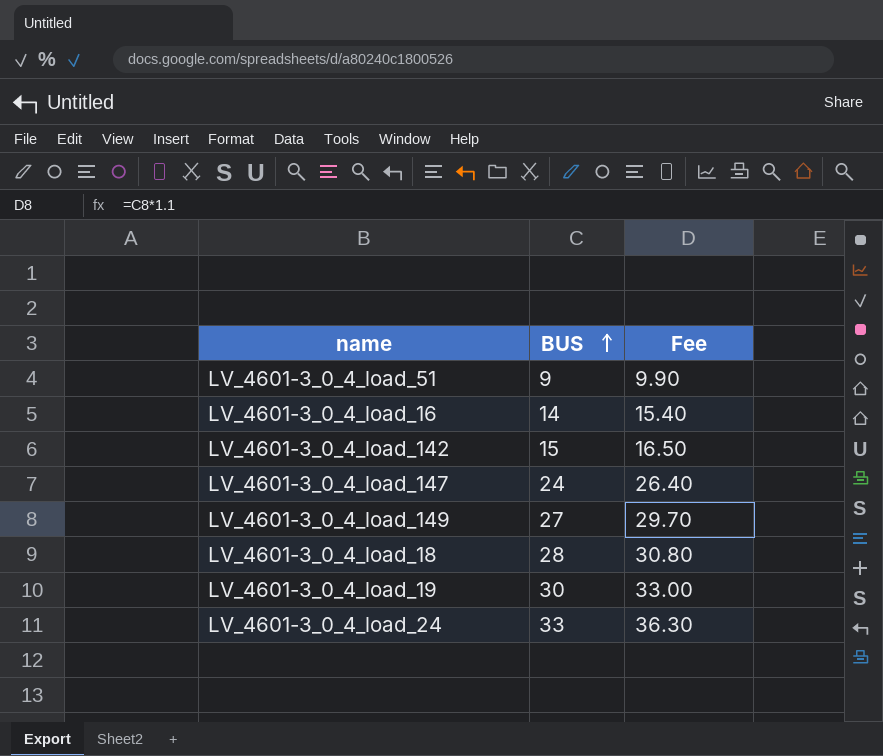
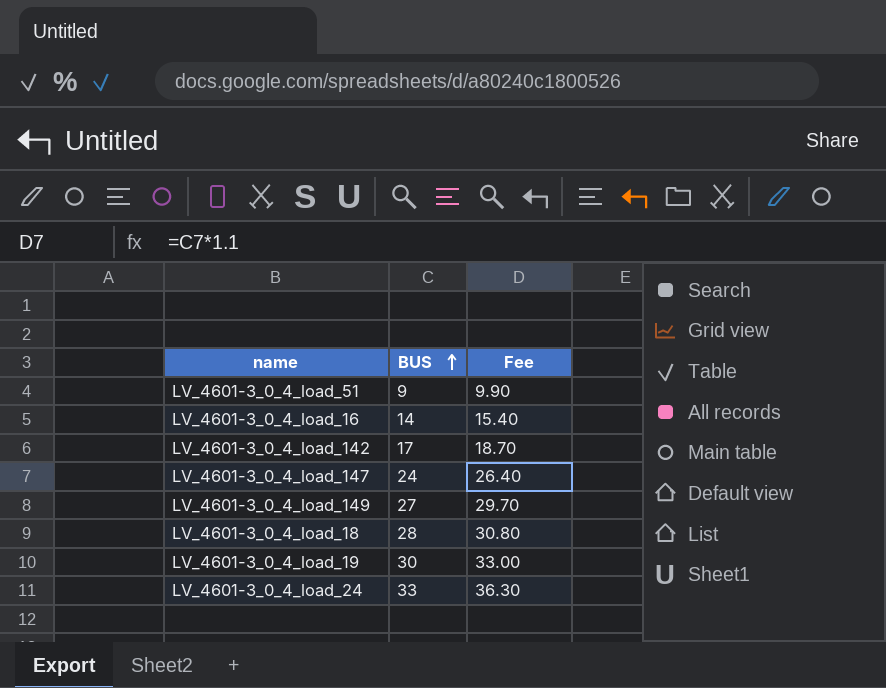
LV_4601-3_0_4_load_142 | BUS: 15 -> 17
LV_4601-3_0_4_load_142 | Fee: 16.50 -> 18.70

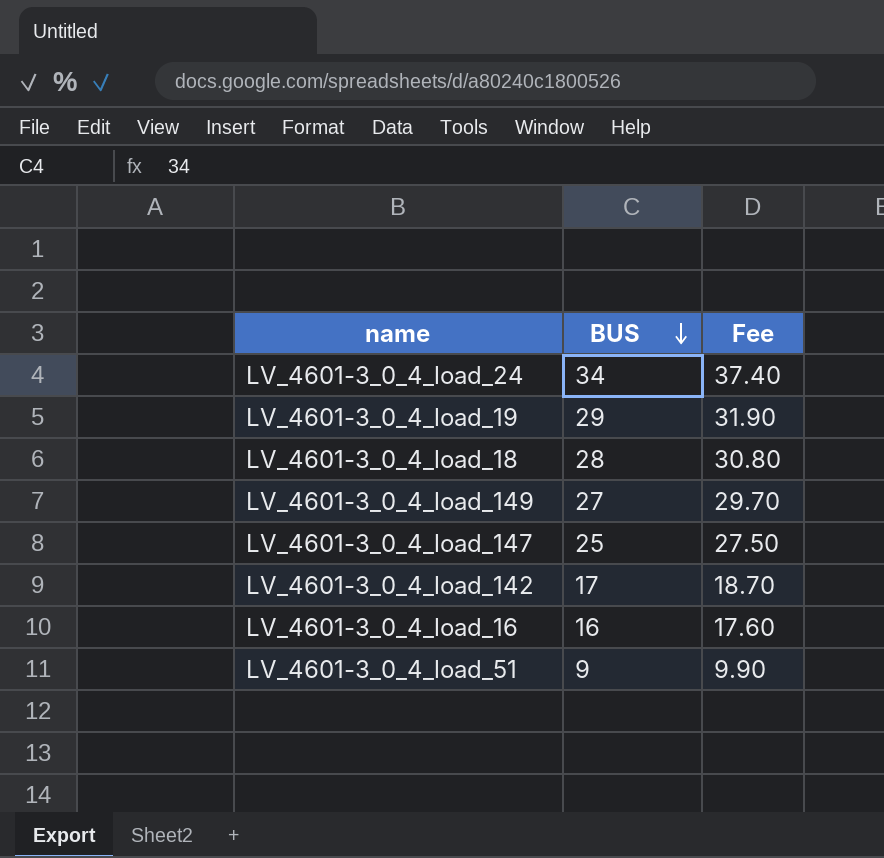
row order: BUS ascending -> BUS descending
LV_4601-3_0_4_load_24 | BUS: 33 -> 34
LV_4601-3_0_4_load_24 | Fee: 36.30 -> 37.40
LV_4601-3_0_4_load_19 | BUS: 30 -> 29
LV_4601-3_0_4_load_19 | Fee: 33.00 -> 31.90
LV_4601-3_0_4_load_147 | BUS: 24 -> 25
LV_4601-3_0_4_load_147 | Fee: 26.40 -> 27.50
LV_4601-3_0_4_load_16 | BUS: 14 -> 16
LV_4601-3_0_4_load_16 | Fee: 15.40 -> 17.60

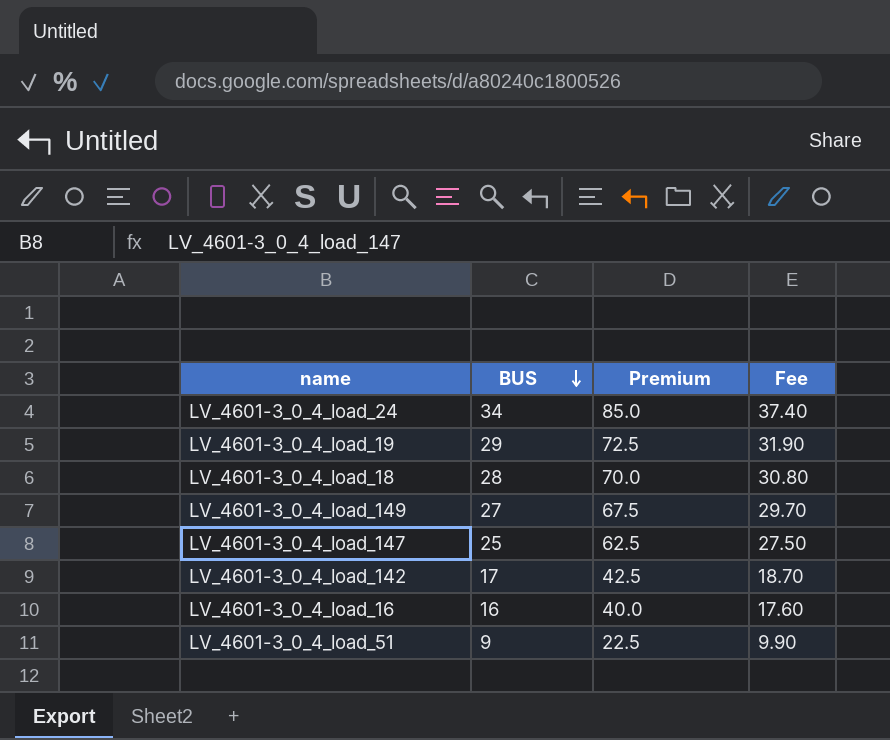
column Premium | formula: none -> [BUS] * 2.5

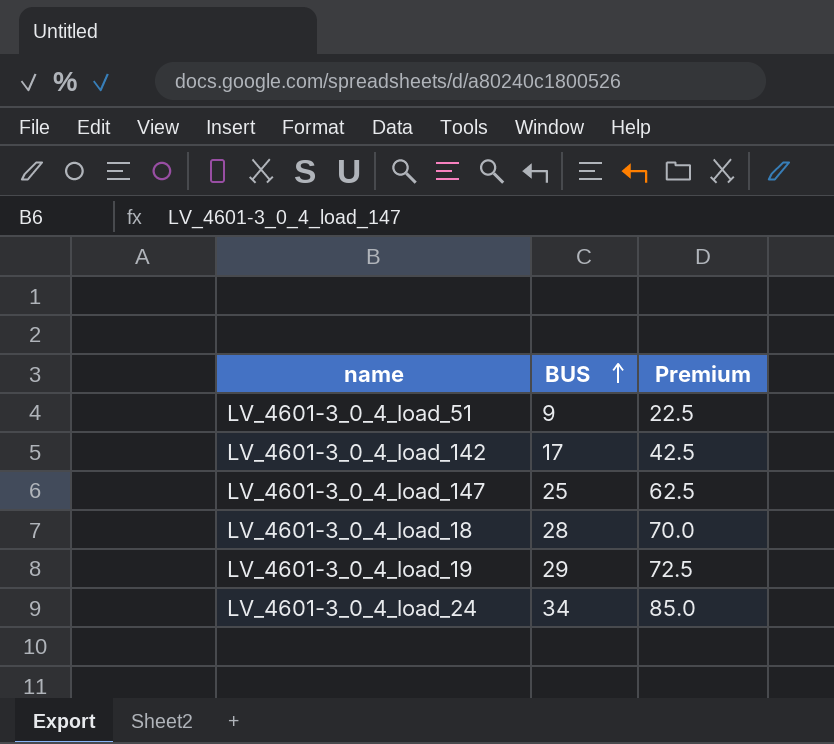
row order: BUS descending -> BUS ascending
column Fee | formula: [BUS] * 1.1 -> none
row LV_4601-3_0_4_load_149: 27 | 67.5 | 29.70 -> none
row LV_4601-3_0_4_load_16: 16 | 40.0 | 17.60 -> none

